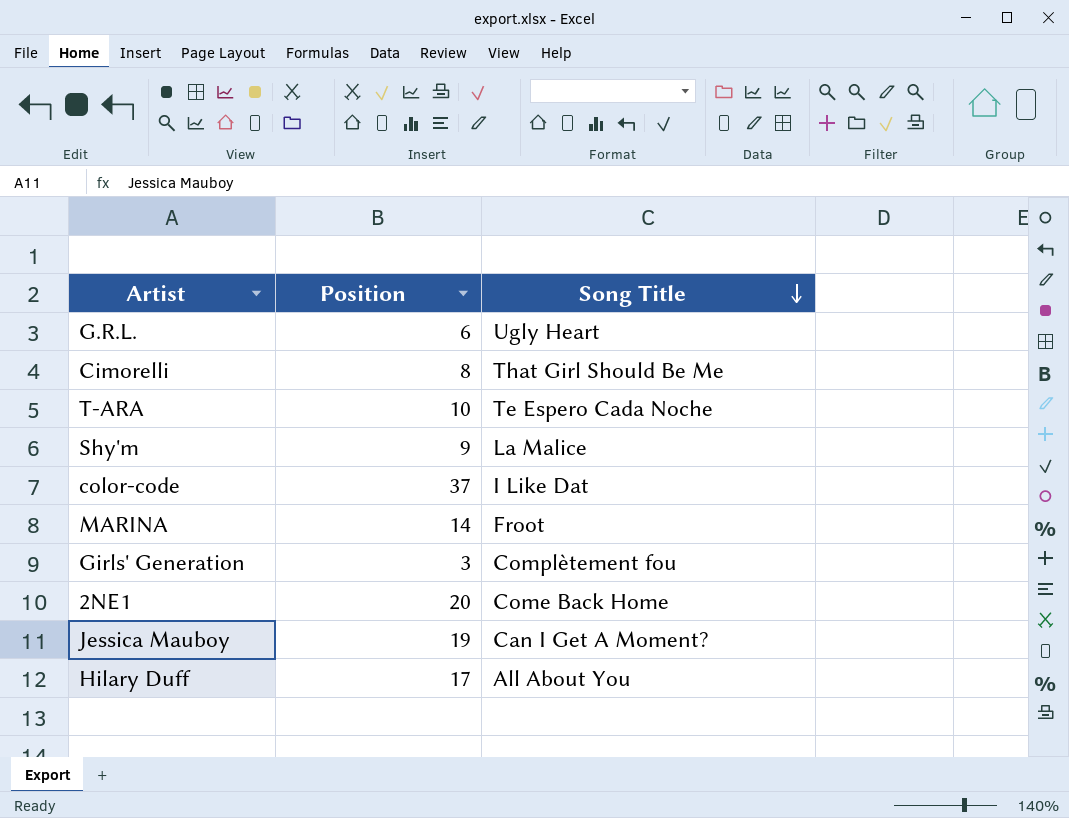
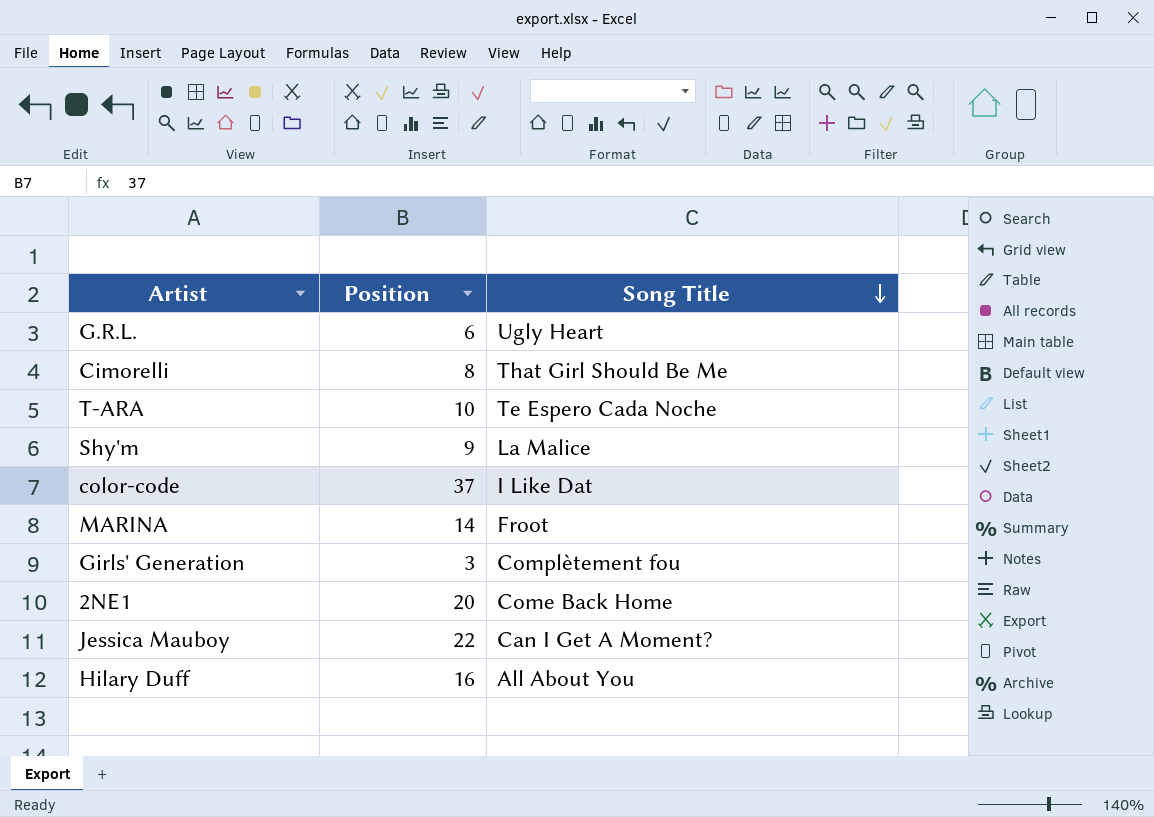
Jessica Mauboy | Position: 19 -> 22
Hilary Duff | Position: 17 -> 16

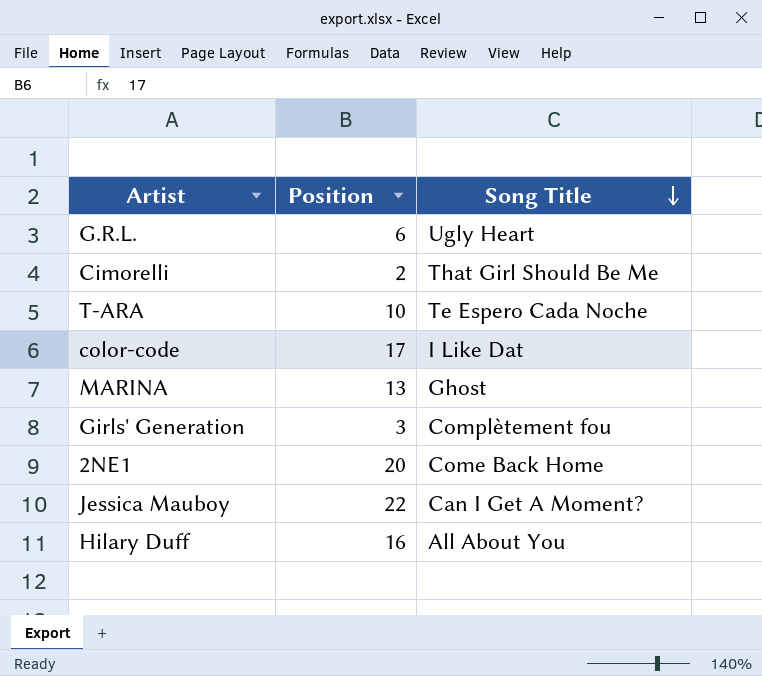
row Shy'm: 9 | La Malice -> none
Cimorelli | Position: 8 -> 2
color-code | Position: 37 -> 17
MARINA | Position: 14 -> 13
MARINA | Song Title: Froot -> Ghost

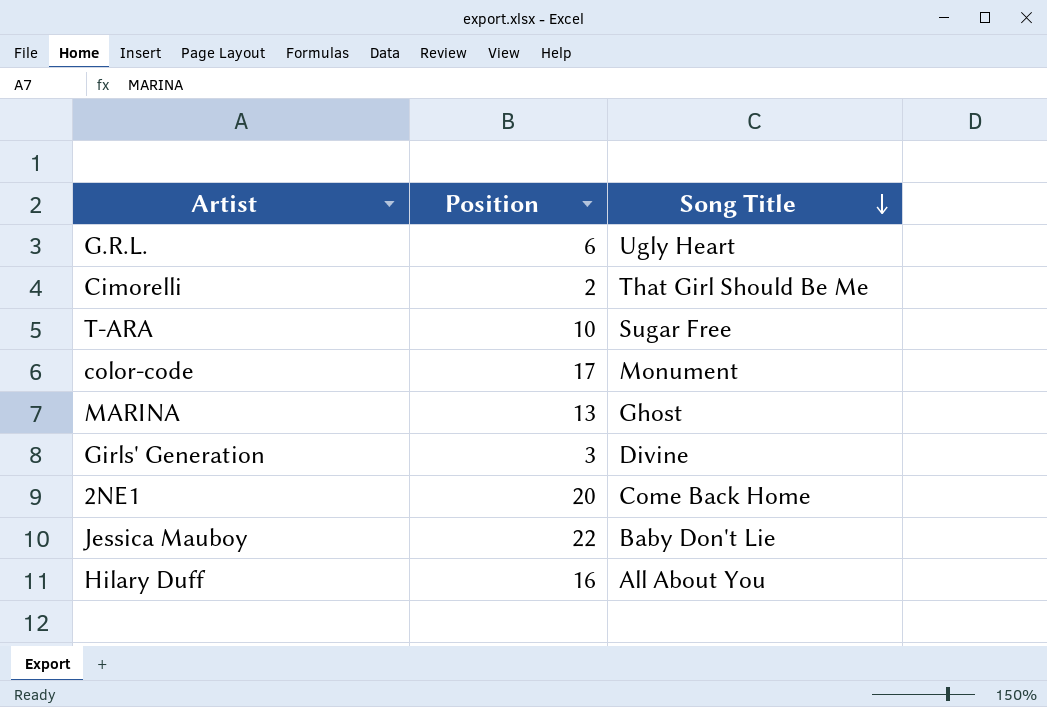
T-ARA | Song Title: Te Espero Cada Noche -> Sugar Free
color-code | Song Title: I Like Dat -> Monument
Girls' Generation | Song Title: Complètement fou -> Divine
Jessica Mauboy | Song Title: Can I Get A Moment? -> Baby Don't Lie

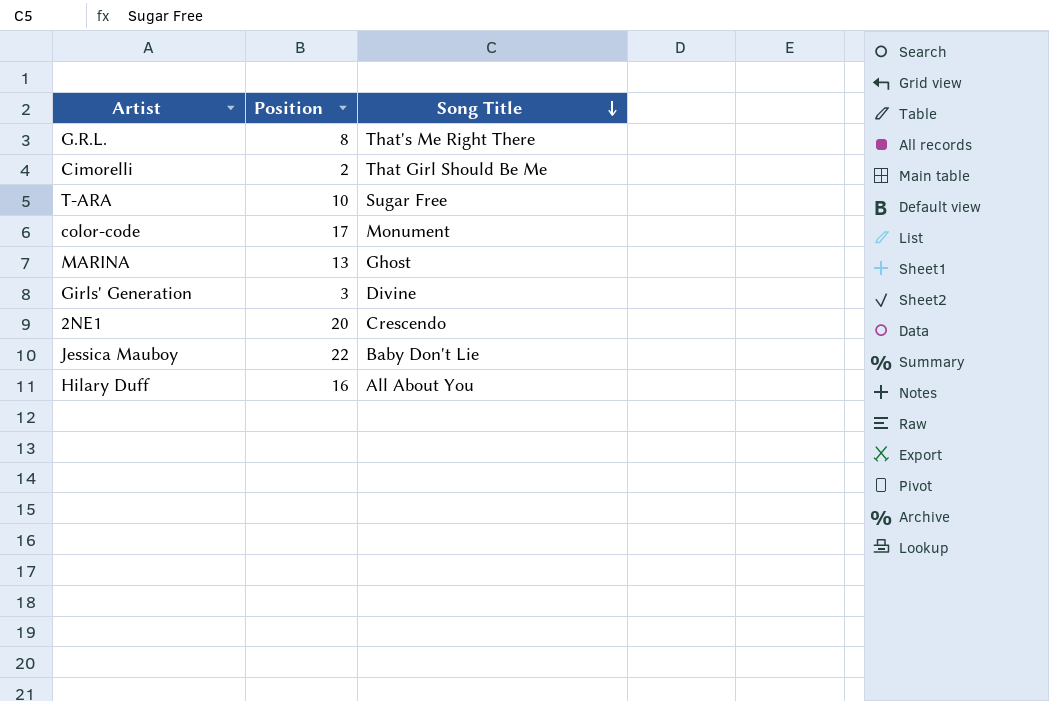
G.R.L. | Position: 6 -> 8
G.R.L. | Song Title: Ugly Heart -> That's Me Right There
2NE1 | Song Title: Come Back Home -> Crescendo

